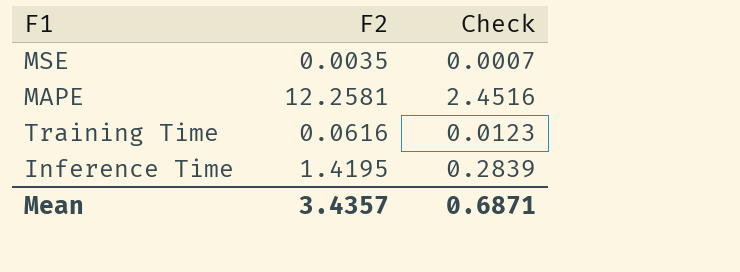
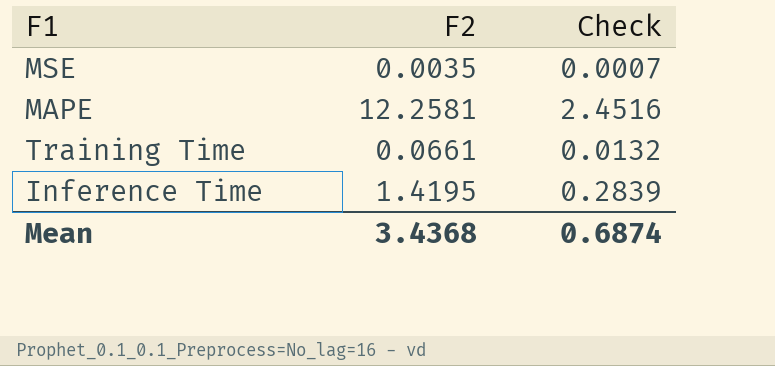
Training Time | F2: 0.0616 -> 0.0661
Training Time | Check: 0.0123 -> 0.0132
Mean | F2: 3.4357 -> 3.4368
Mean | Check: 0.6871 -> 0.6874

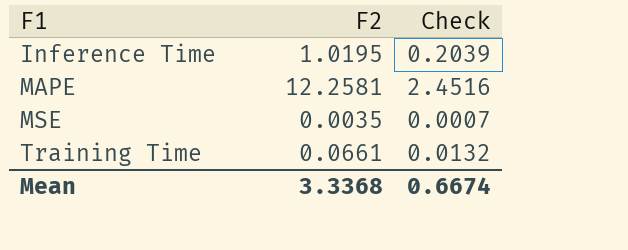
row order: none -> F1 ascending
Inference Time | F2: 1.4195 -> 1.0195
Inference Time | Check: 0.2839 -> 0.2039
Mean | F2: 3.4368 -> 3.3368
Mean | Check: 0.6874 -> 0.6674

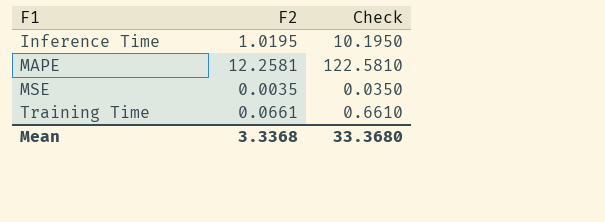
column Check | formula: [F2] * 0.2 -> [F2] * 10
Mean | Check: 0.6674 -> 33.3680

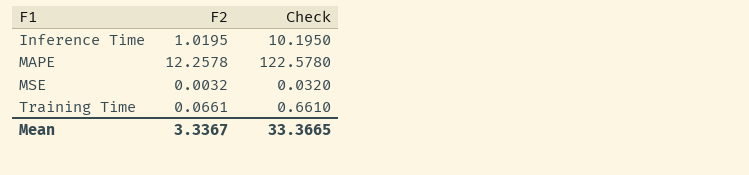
MAPE | F2: 12.2581 -> 12.2578
MAPE | Check: 122.5810 -> 122.5780
MSE | F2: 0.0035 -> 0.0032
MSE | Check: 0.0350 -> 0.0320
Mean | F2: 3.3368 -> 3.3367
Mean | Check: 33.3680 -> 33.3665

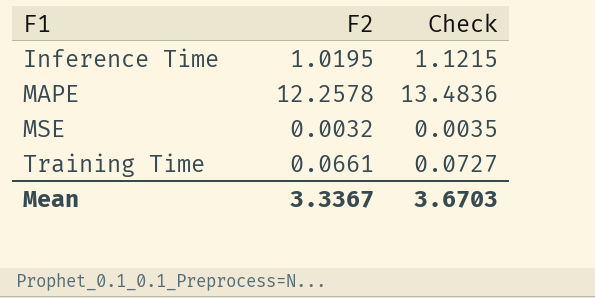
column Check | formula: [F2] * 10 -> [F2] * 1.1
Mean | Check: 33.3665 -> 3.6703

